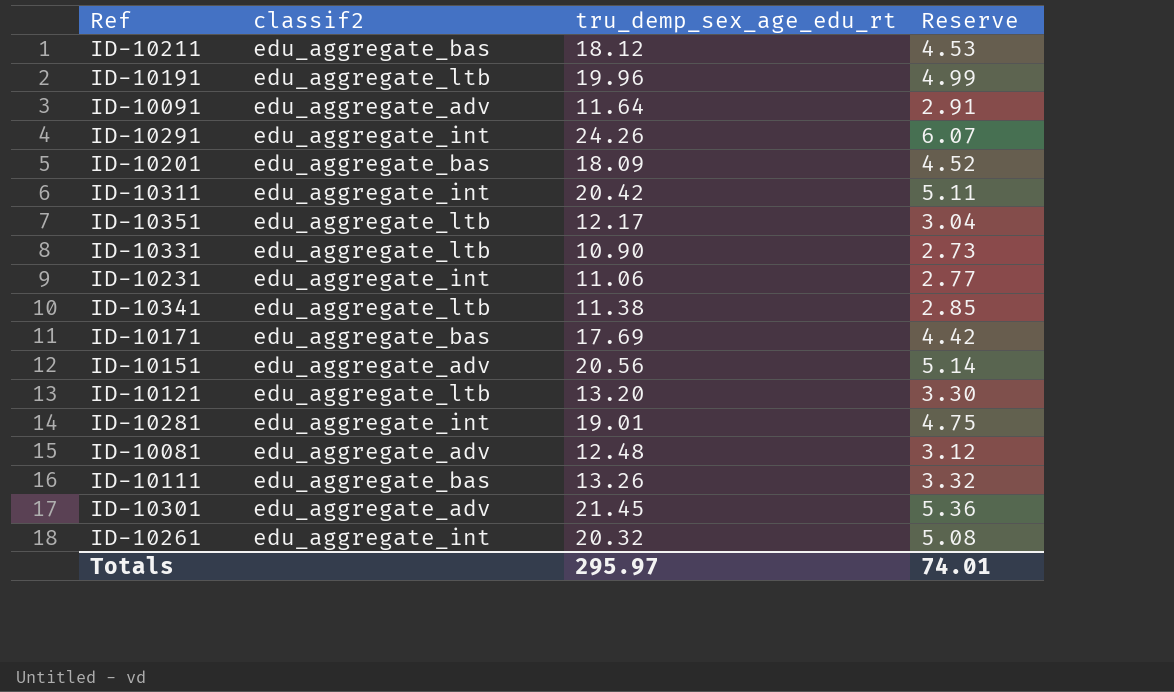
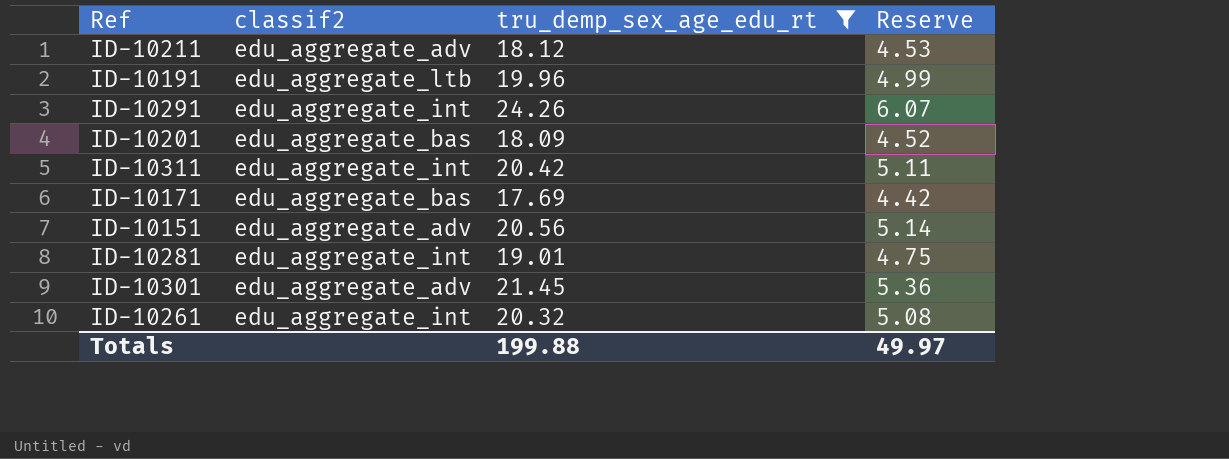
filter: none -> tru_demp_sex_age_edu_rt >= 17.69
ID-10211 | classif2: edu_aggregate_bas -> edu_aggregate_adv
Totals | tru_demp_sex_age_edu_rt: 295.97 -> 199.88
Totals | Reserve: 74.01 -> 49.97

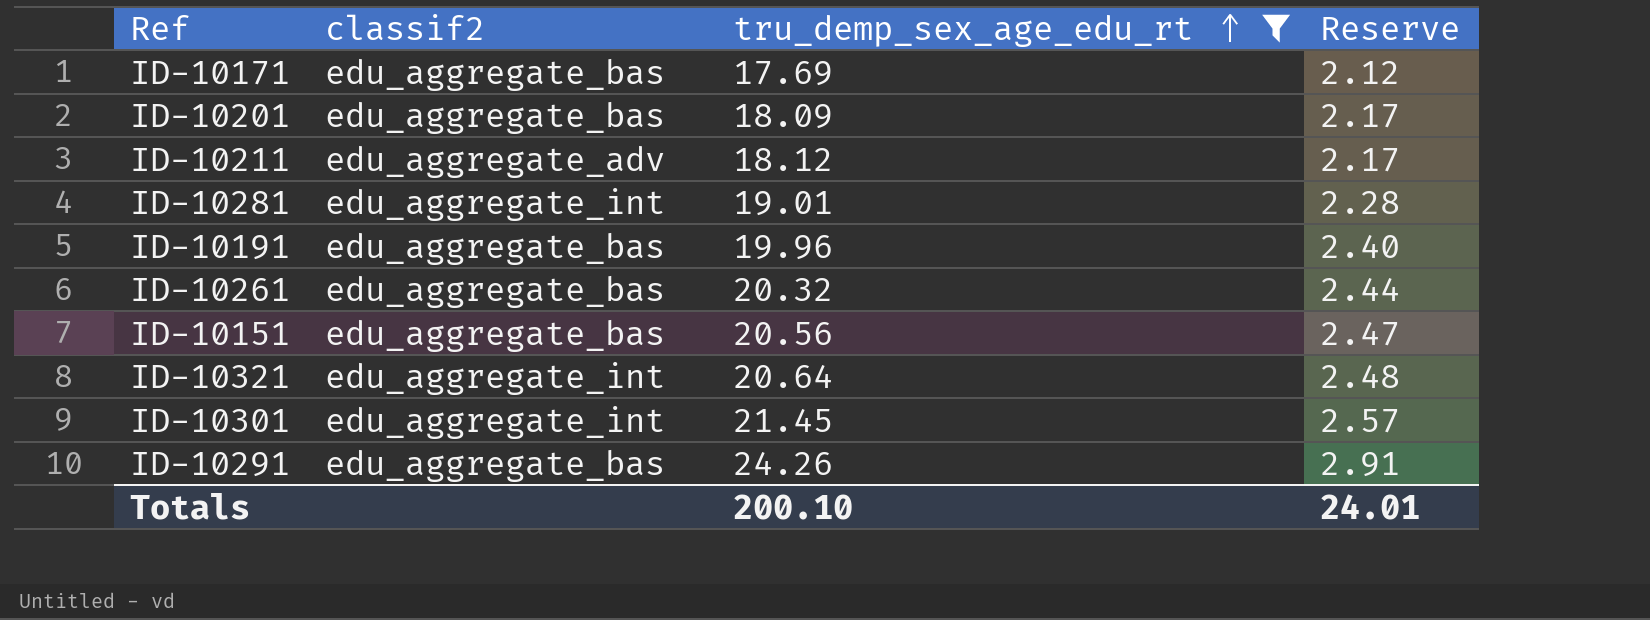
row order: none -> tru_demp_sex_age_edu_rt ascending
column Reserve | formula: [tru_demp_sex_age_edu_rt] * 0.25 -> [tru_demp_sex_age_edu_rt] * 0.12
row ID-10311: edu_aggregate_int | 20.42 | 5.11 -> none
ID-10191 | classif2: edu_aggregate_ltb -> edu_aggregate_bas
ID-10261 | classif2: edu_aggregate_int -> edu_aggregate_bas
ID-10151 | classif2: edu_aggregate_adv -> edu_aggregate_bas
row ID-10321: none -> edu_aggregate_int | 20.64 | 2.48
ID-10301 | classif2: edu_aggregate_adv -> edu_aggregate_int
ID-10291 | classif2: edu_aggregate_int -> edu_aggregate_bas
Totals | tru_demp_sex_age_edu_rt: 199.88 -> 200.10
Totals | Reserve: 49.97 -> 24.01

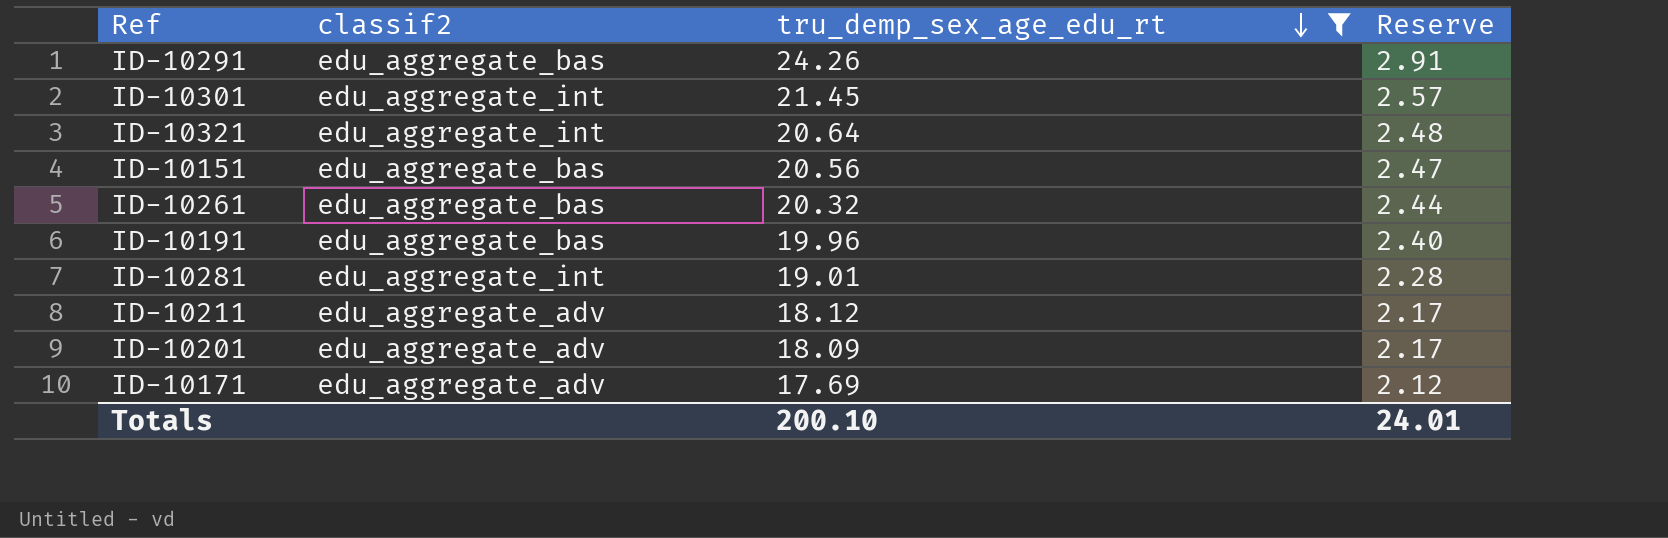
row order: tru_demp_sex_age_edu_rt ascending -> tru_demp_sex_age_edu_rt descending
ID-10201 | classif2: edu_aggregate_bas -> edu_aggregate_adv
ID-10171 | classif2: edu_aggregate_bas -> edu_aggregate_adv

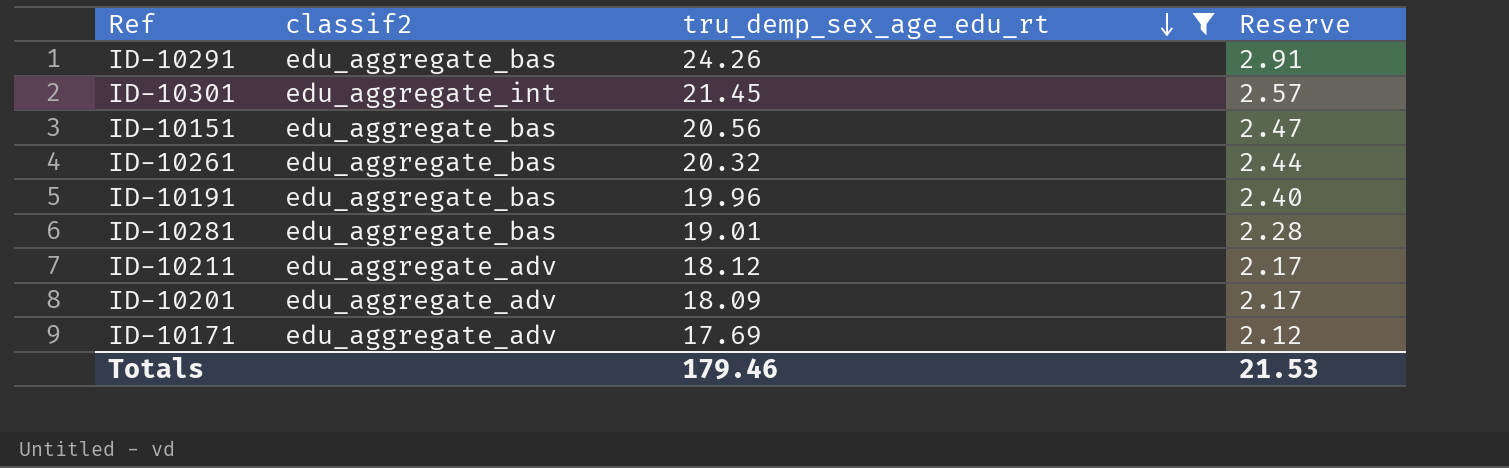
row ID-10321: edu_aggregate_int | 20.64 | 2.48 -> none
ID-10281 | classif2: edu_aggregate_int -> edu_aggregate_bas
Totals | tru_demp_sex_age_edu_rt: 200.10 -> 179.46
Totals | Reserve: 24.01 -> 21.53

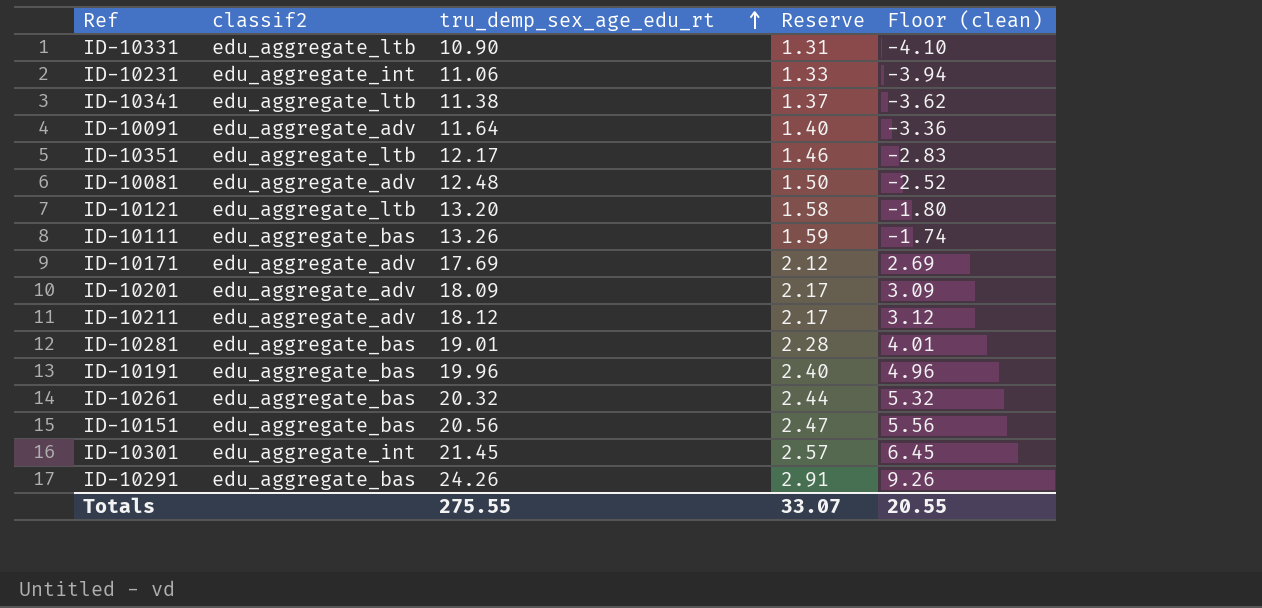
filter: tru_demp_sex_age_edu_rt >= 17.69 -> none
row order: tru_demp_sex_age_edu_rt descending -> tru_demp_sex_age_edu_rt ascending
column Floor (clean) | formula: none -> [tru_demp_sex_age_edu_rt] - 15
Totals | tru_demp_sex_age_edu_rt: 179.46 -> 275.55
Totals | Reserve: 21.53 -> 33.07

